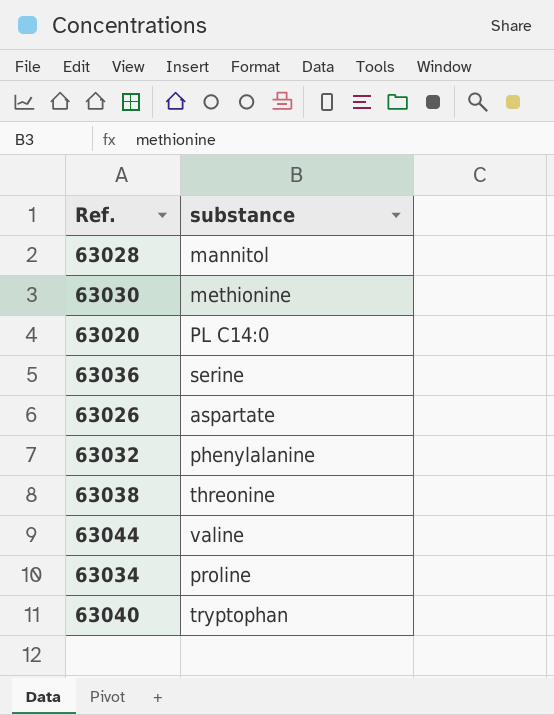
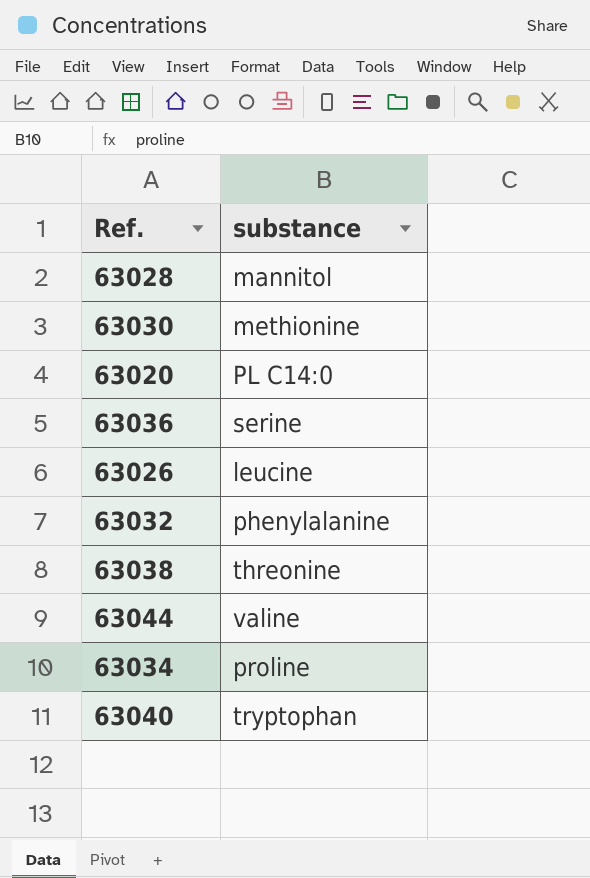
63026 | substance: aspartate -> leucine

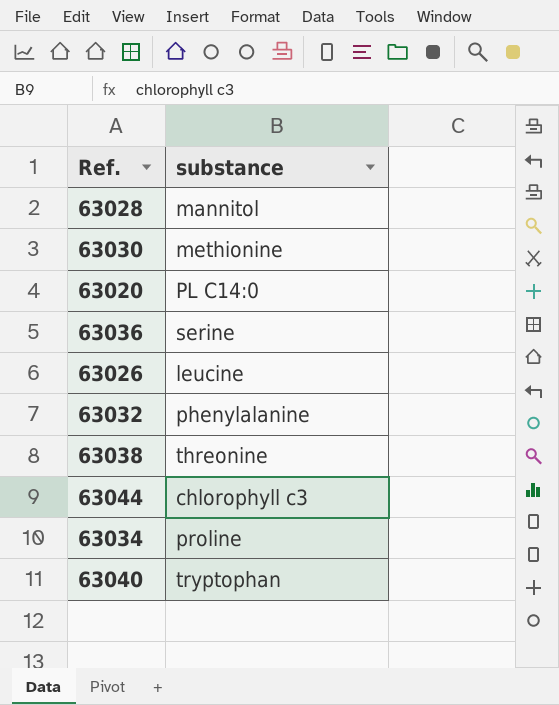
63044 | substance: valine -> chlorophyll c3

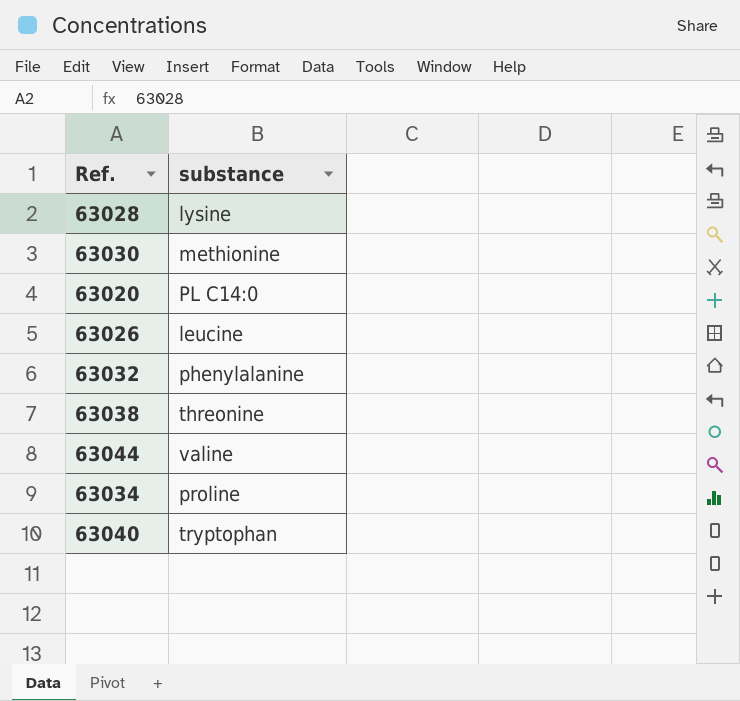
row 63036: serine -> none
63028 | substance: mannitol -> lysine
63044 | substance: chlorophyll c3 -> valine

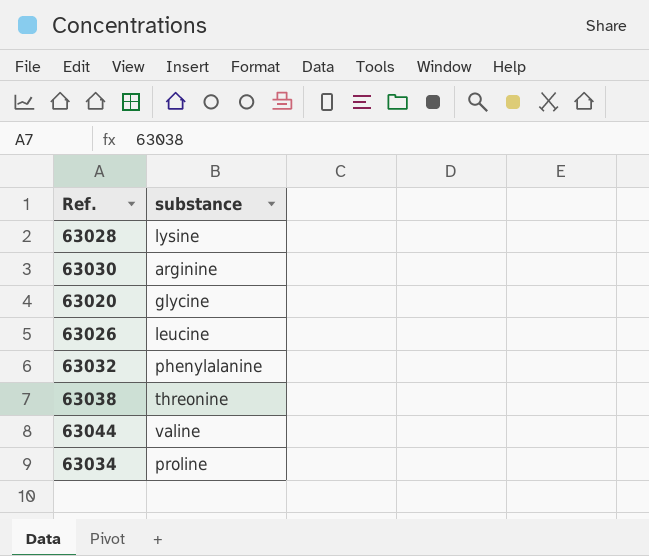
row 63040: tryptophan -> none
63030 | substance: methionine -> arginine
63020 | substance: PL C14:0 -> glycine

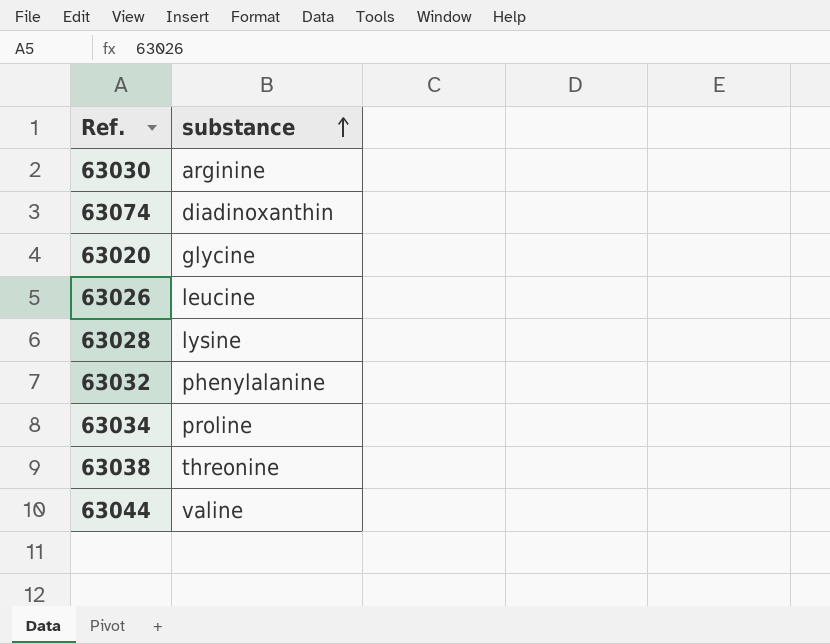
row order: none -> substance ascending
row 63074: none -> diadinoxanthin

